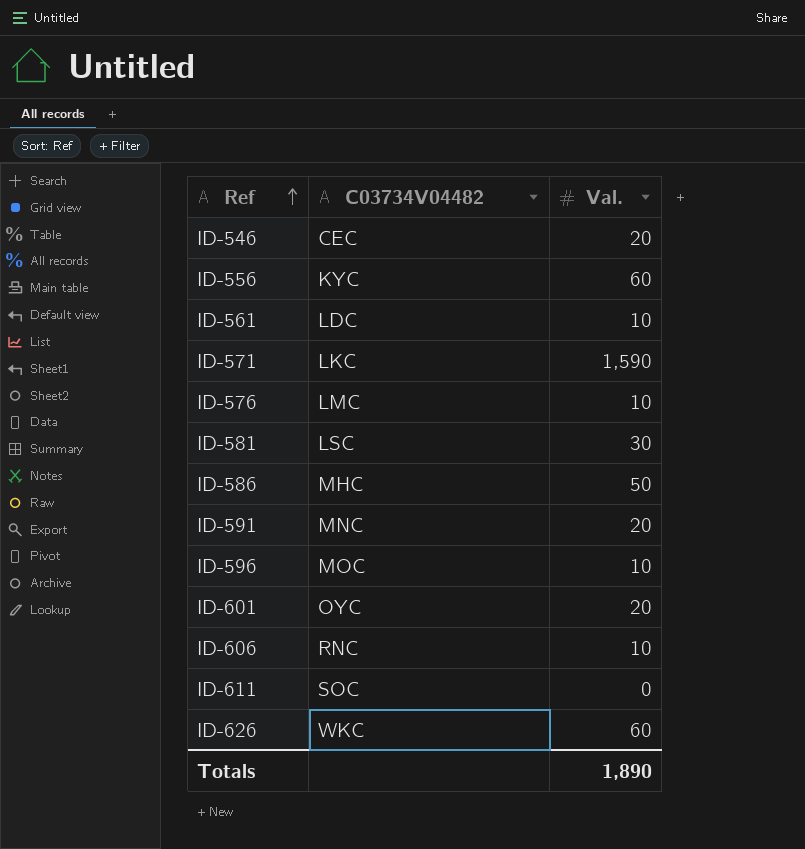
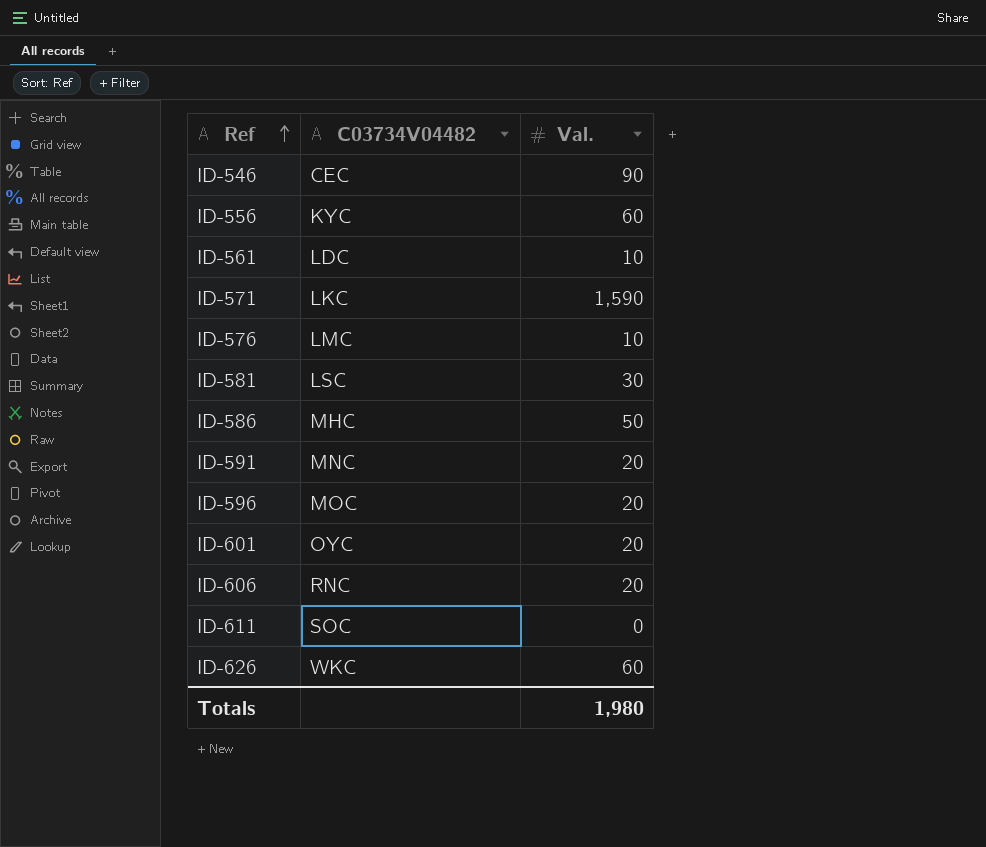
ID-546 | Val.: 20 -> 90
ID-596 | Val.: 10 -> 20
ID-606 | Val.: 10 -> 20
Totals | Val.: 1,890 -> 1,980

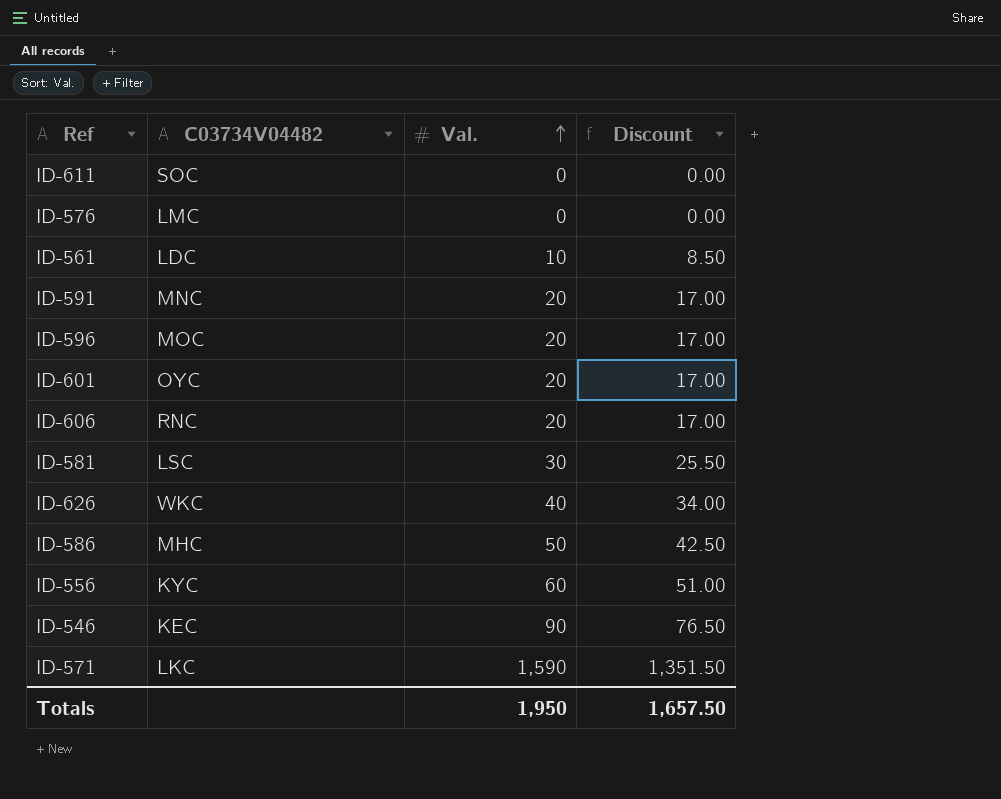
row order: Ref ascending -> Val. ascending
column Discount | formula: none -> [Val.] * 0.85
ID-576 | Val.: 10 -> 0
ID-626 | Val.: 60 -> 40
ID-546 | C03734V04482: CEC -> KEC
Totals | Val.: 1,980 -> 1,950

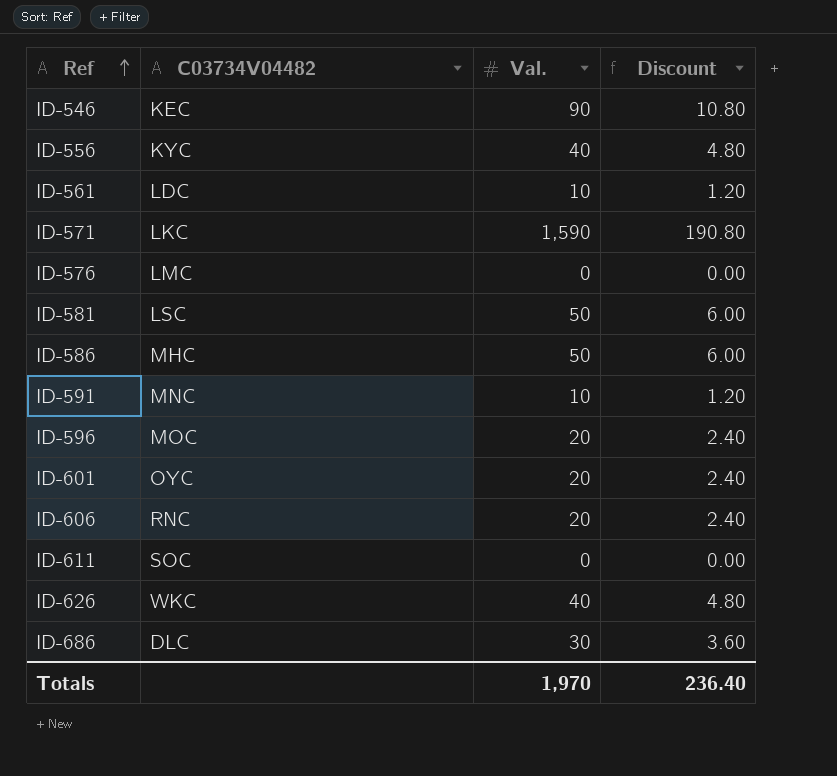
row order: Val. ascending -> Ref ascending
column Discount | formula: [Val.] * 0.85 -> [Val.] * 0.12
ID-556 | Val.: 60 -> 40
ID-581 | Val.: 30 -> 50
ID-591 | Val.: 20 -> 10
row ID-686: none -> DLC | 30 | 3.60
Totals | Val.: 1,950 -> 1,970
Totals | Discount: 1,657.50 -> 236.40

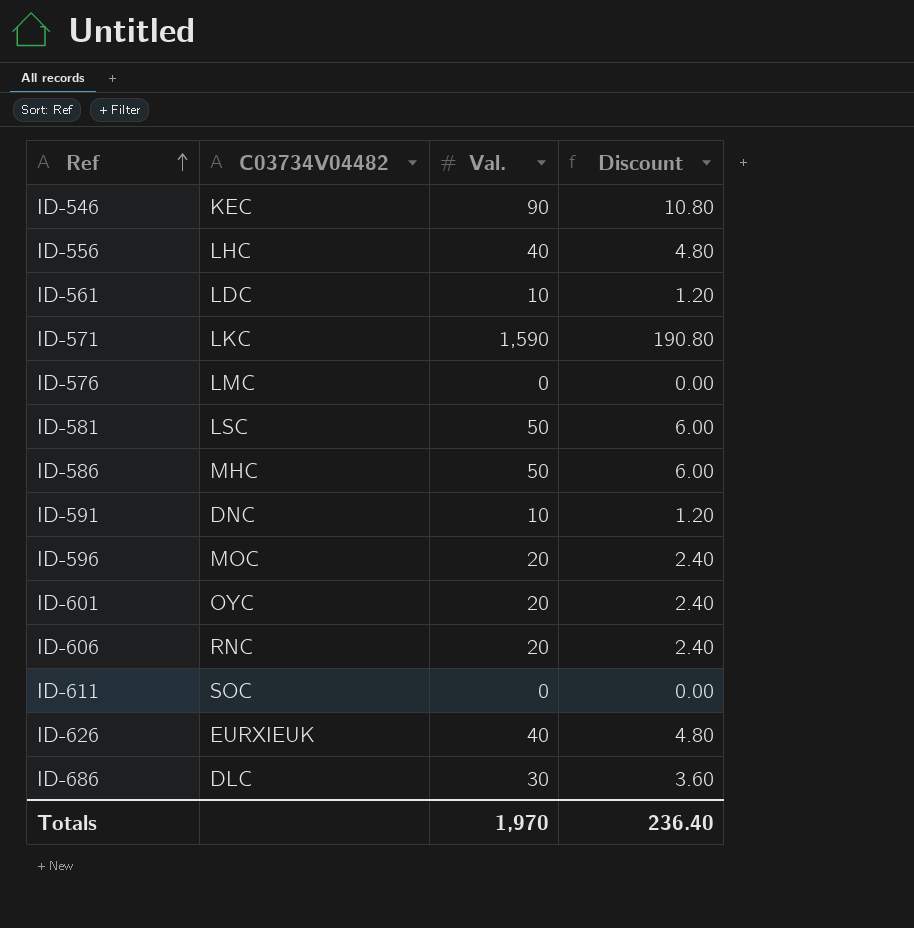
ID-556 | C03734V04482: KYC -> LHC
ID-591 | C03734V04482: MNC -> DNC
ID-626 | C03734V04482: WKC -> EURXIEUK

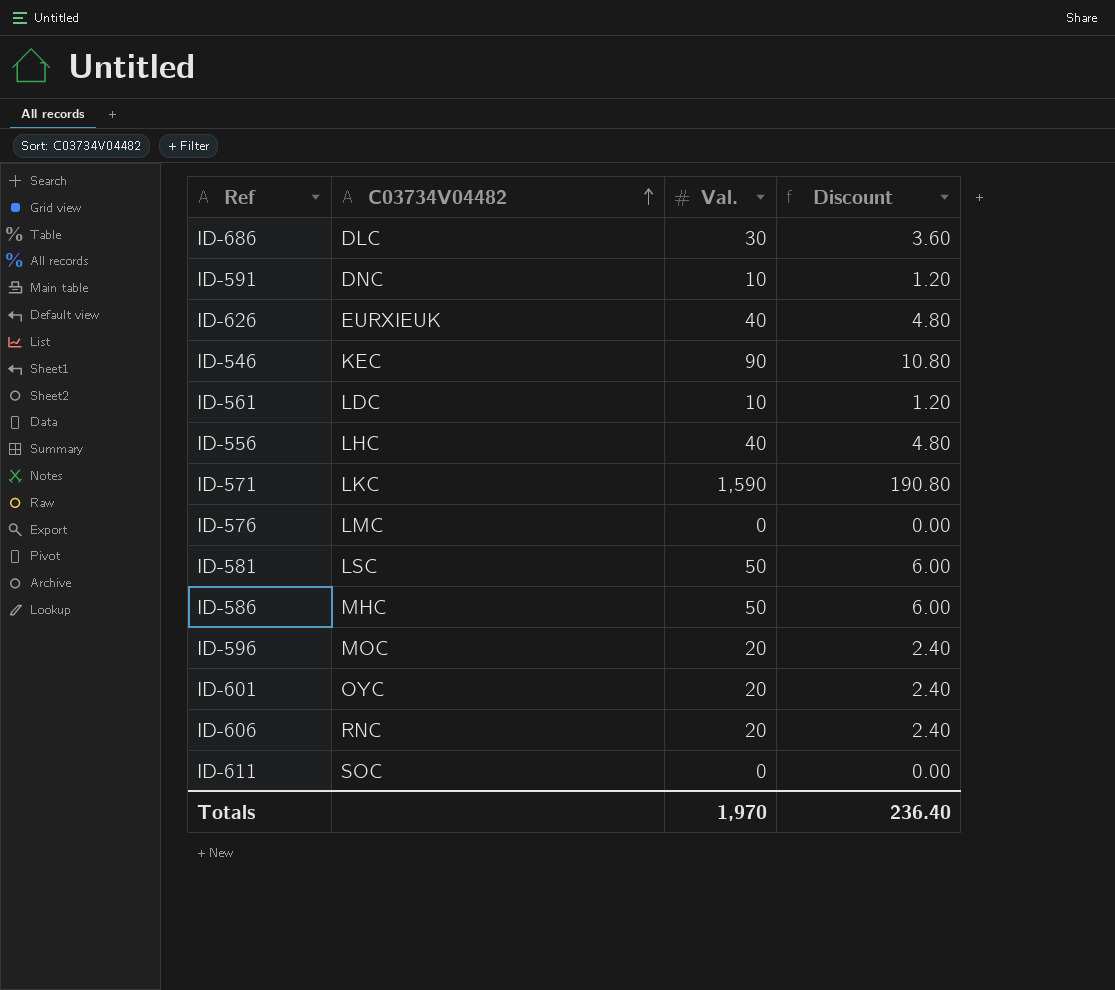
row order: Ref ascending -> C03734V04482 ascending

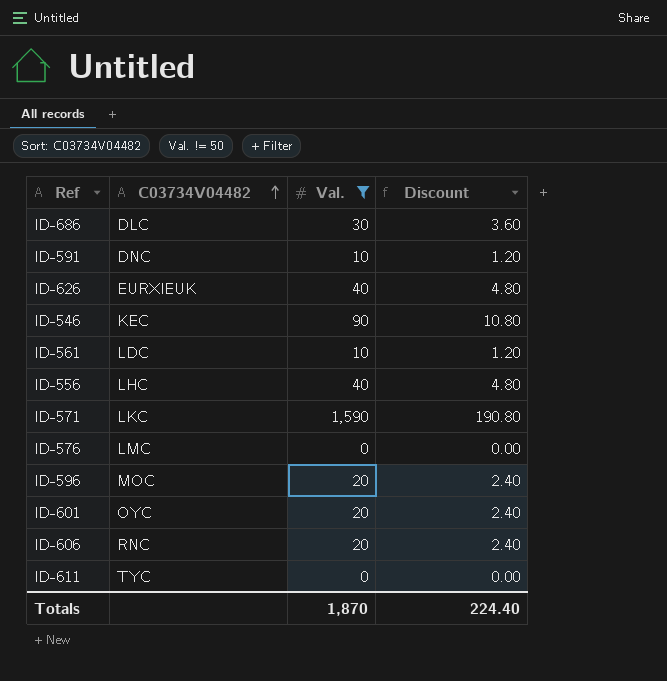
filter: none -> Val. != 50
ID-611 | C03734V04482: SOC -> TYC
Totals | Val.: 1,970 -> 1,870
Totals | Discount: 236.40 -> 224.40

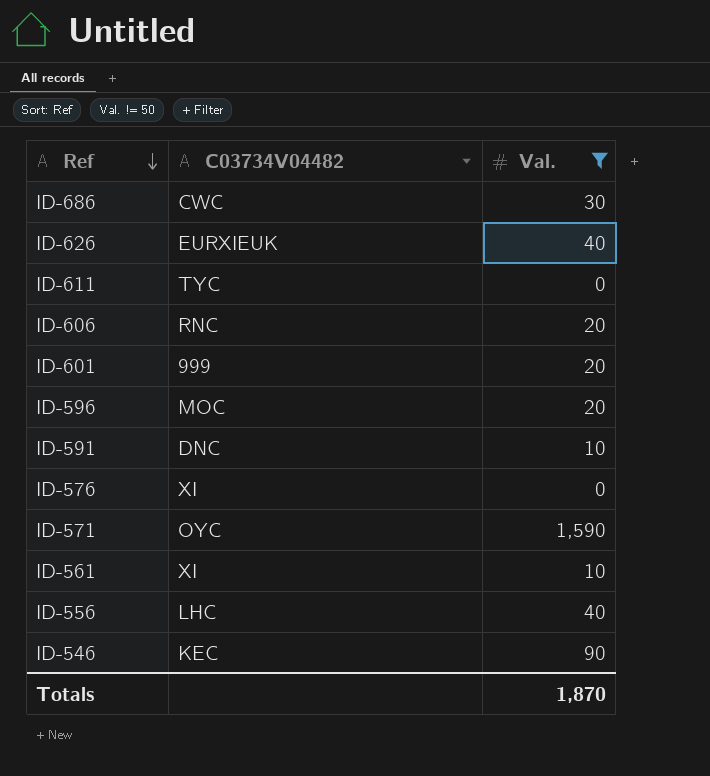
row order: C03734V04482 ascending -> Ref descending
column Discount | formula: [Val.] * 0.12 -> none
ID-686 | C03734V04482: DLC -> CWC
ID-601 | C03734V04482: OYC -> 999
ID-576 | C03734V04482: LMC -> XI
ID-571 | C03734V04482: LKC -> OYC
ID-561 | C03734V04482: LDC -> XI

